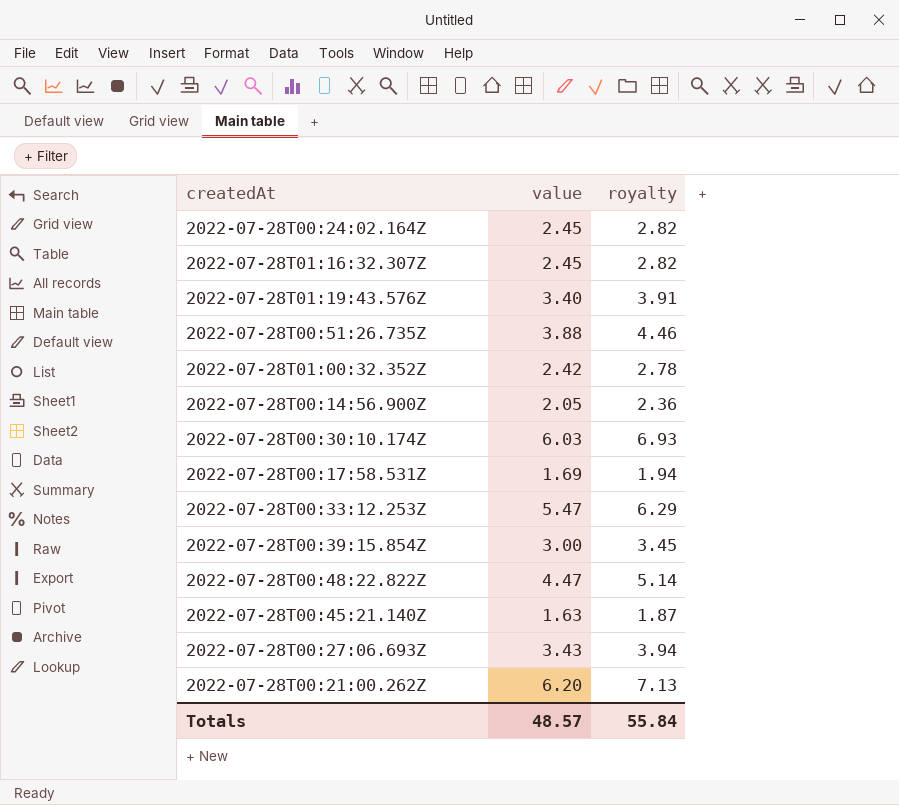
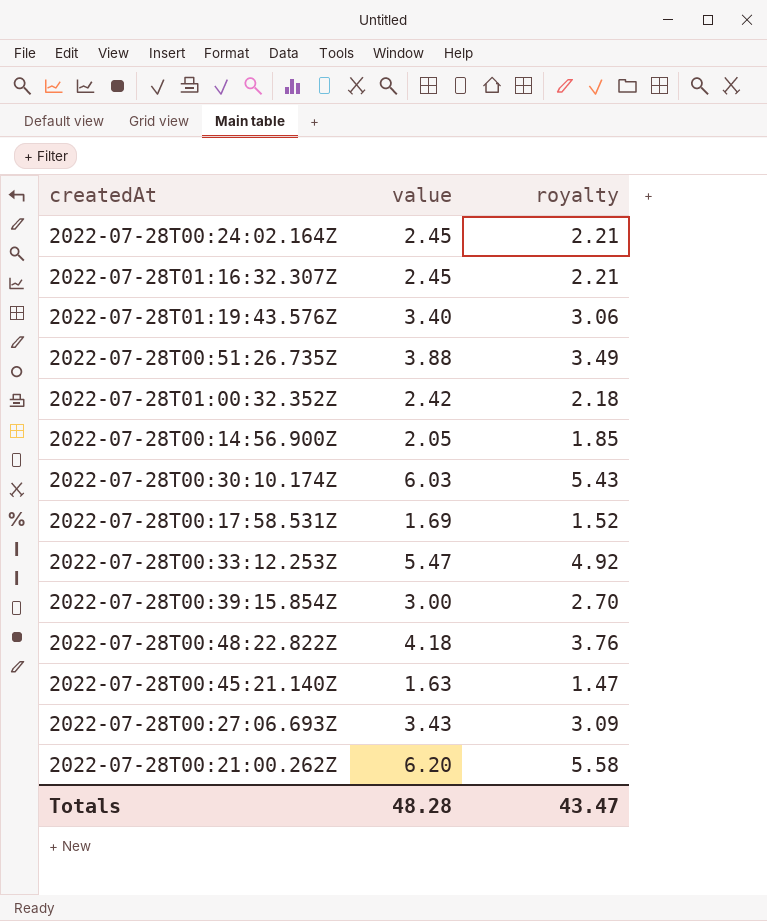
column royalty | formula: [value] * 1.15 -> [value] * 0.9
2022-07-28T00:48:22.822Z | value: 4.47 -> 4.18
Totals | value: 48.57 -> 48.28
Totals | royalty: 55.84 -> 43.47

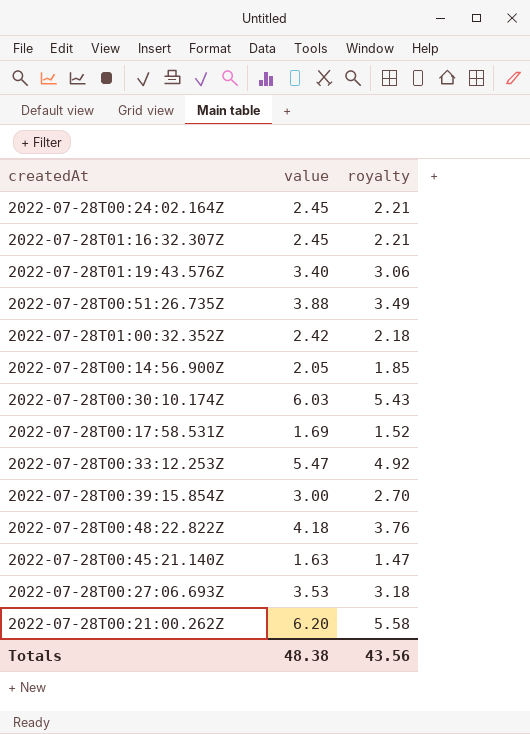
2022-07-28T00:27:06.693Z | value: 3.43 -> 3.53
2022-07-28T00:27:06.693Z | royalty: 3.09 -> 3.18
Totals | value: 48.28 -> 48.38
Totals | royalty: 43.47 -> 43.56

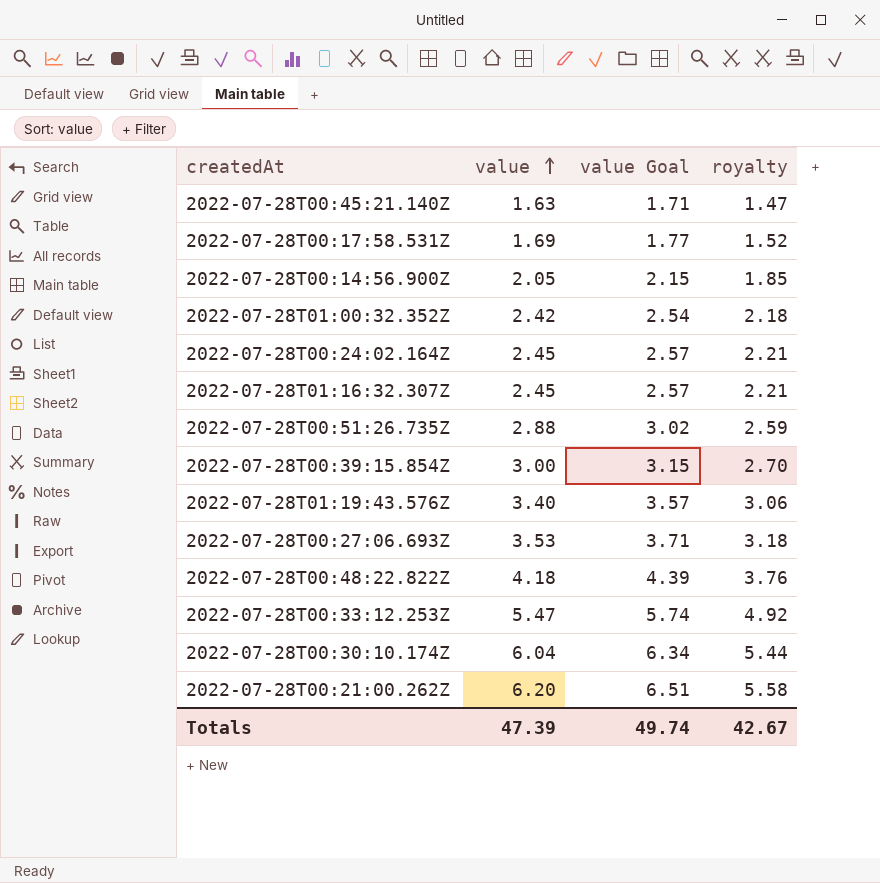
row order: none -> value ascending
column value Goal | formula: none -> [value] * 1.05
2022-07-28T00:51:26.735Z | value: 3.88 -> 2.88
2022-07-28T00:51:26.735Z | royalty: 3.49 -> 2.59
2022-07-28T00:30:10.174Z | value: 6.03 -> 6.04
2022-07-28T00:30:10.174Z | royalty: 5.43 -> 5.44
Totals | value: 48.38 -> 47.39
Totals | royalty: 43.56 -> 42.67

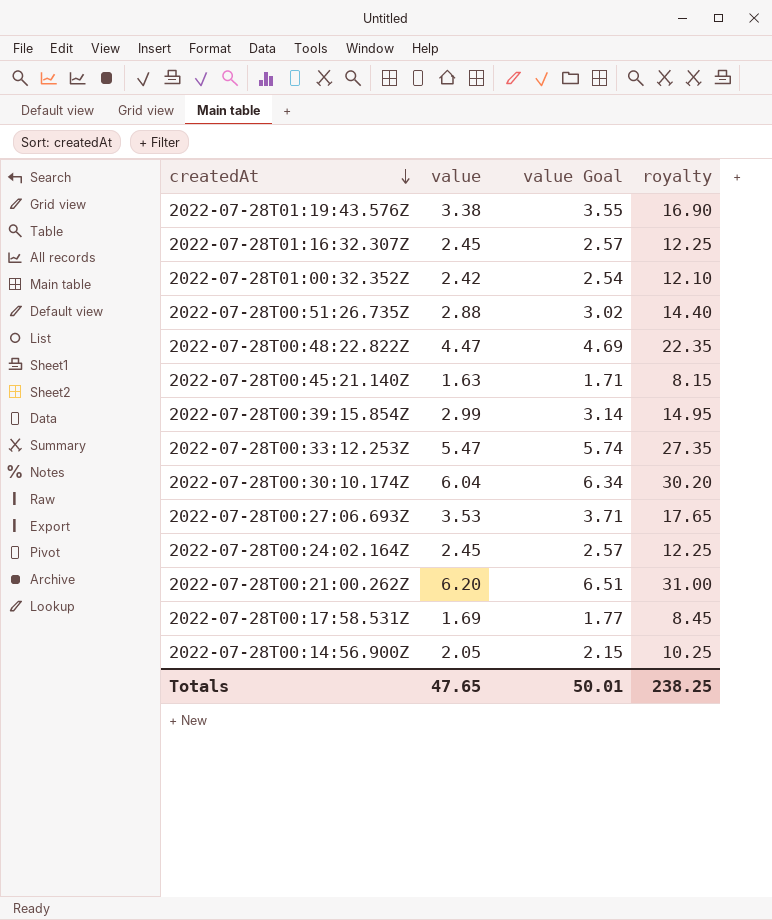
row order: value ascending -> createdAt descending
column royalty | formula: [value] * 0.9 -> [value] * 5
2022-07-28T01:19:43.576Z | value: 3.40 -> 3.38
2022-07-28T01:19:43.576Z | value Goal: 3.57 -> 3.55
2022-07-28T00:48:22.822Z | value: 4.18 -> 4.47
2022-07-28T00:48:22.822Z | value Goal: 4.39 -> 4.69
2022-07-28T00:39:15.854Z | value: 3.00 -> 2.99
2022-07-28T00:39:15.854Z | value Goal: 3.15 -> 3.14
Totals | value: 47.39 -> 47.65
Totals | value Goal: 49.74 -> 50.01
Totals | royalty: 42.67 -> 238.25

